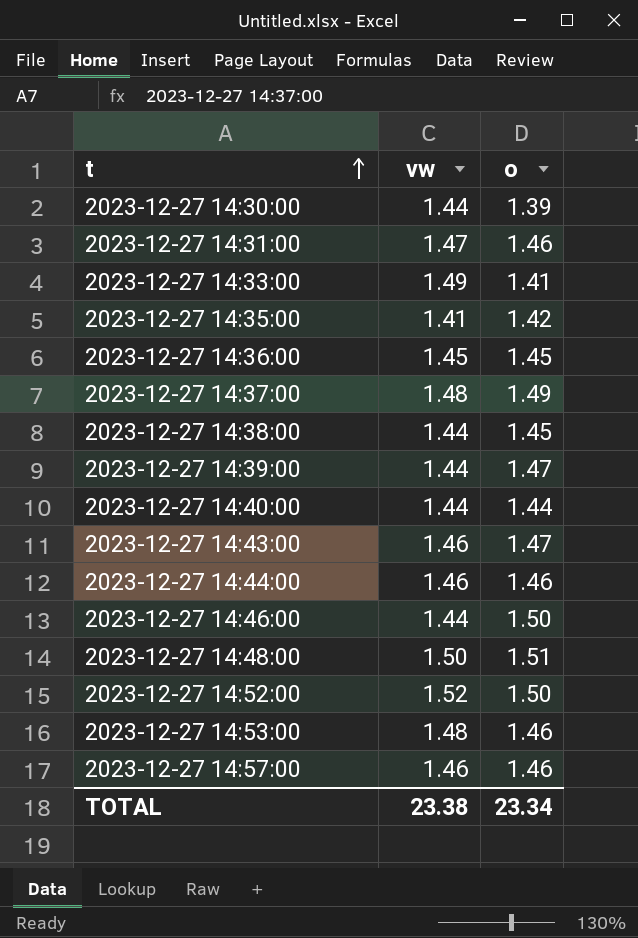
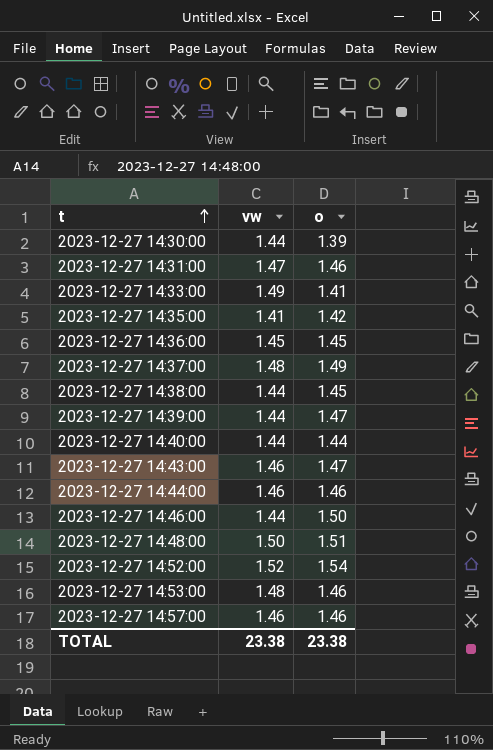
2023-12-27 14:52:00 | o: 1.50 -> 1.54
TOTAL | o: 23.34 -> 23.38

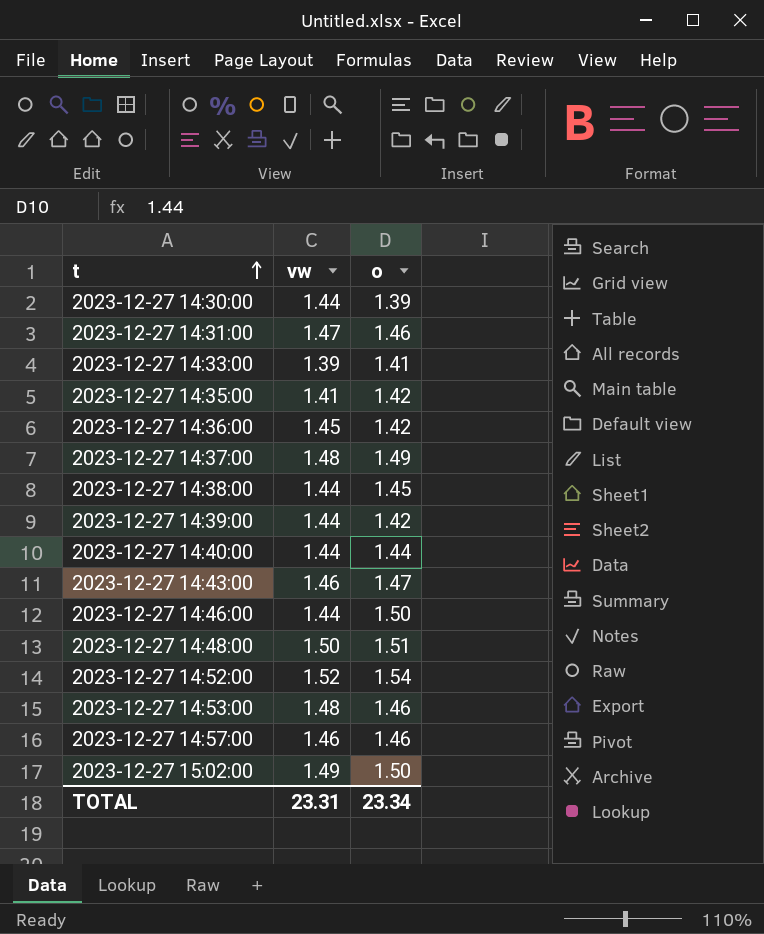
row 2023-12-27 14:44:00: 1.46 | 1.46 -> none
2023-12-27 14:33:00 | vw: 1.49 -> 1.39
2023-12-27 14:36:00 | o: 1.45 -> 1.42
2023-12-27 14:39:00 | o: 1.47 -> 1.42
row 2023-12-27 15:02:00: none -> 1.49 | 1.50
TOTAL | vw: 23.38 -> 23.31
TOTAL | o: 23.38 -> 23.34

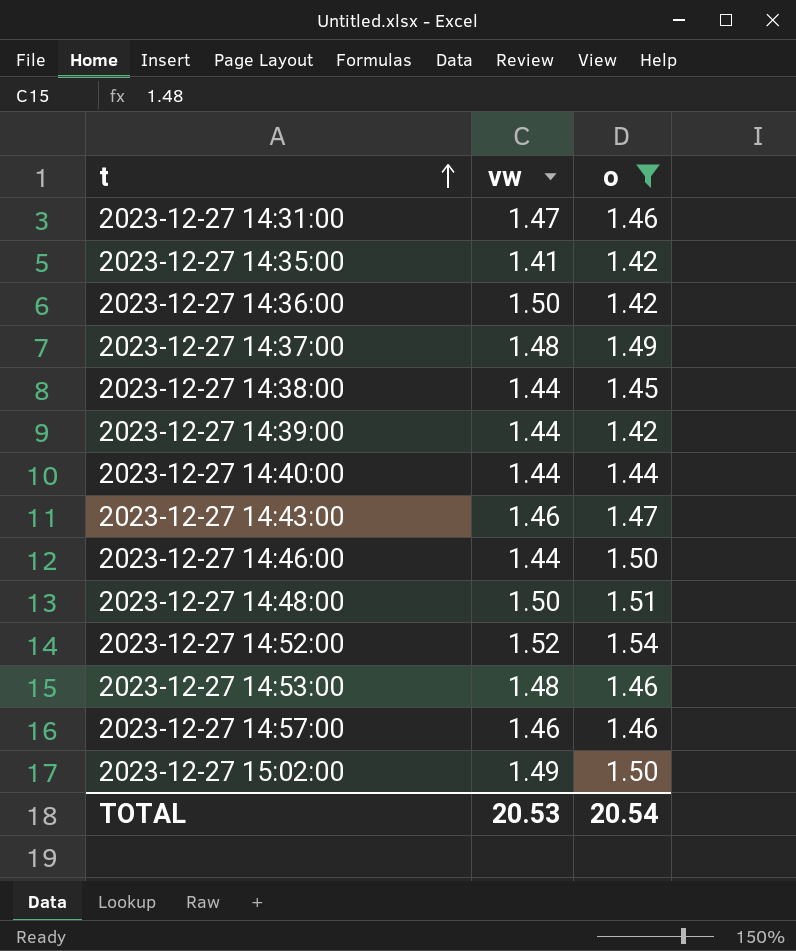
filter: none -> o >= 1.42
2023-12-27 14:36:00 | vw: 1.45 -> 1.50
TOTAL | vw: 23.31 -> 20.53
TOTAL | o: 23.34 -> 20.54

